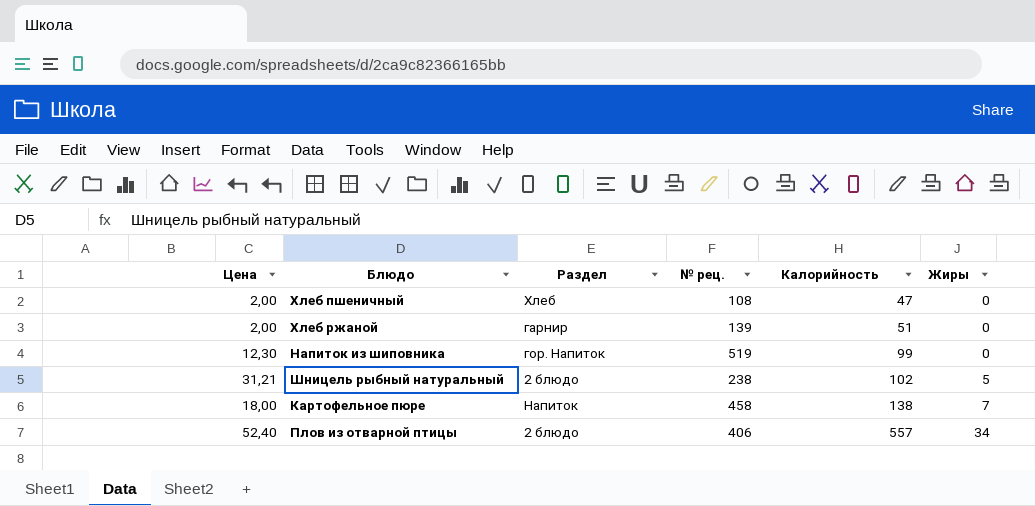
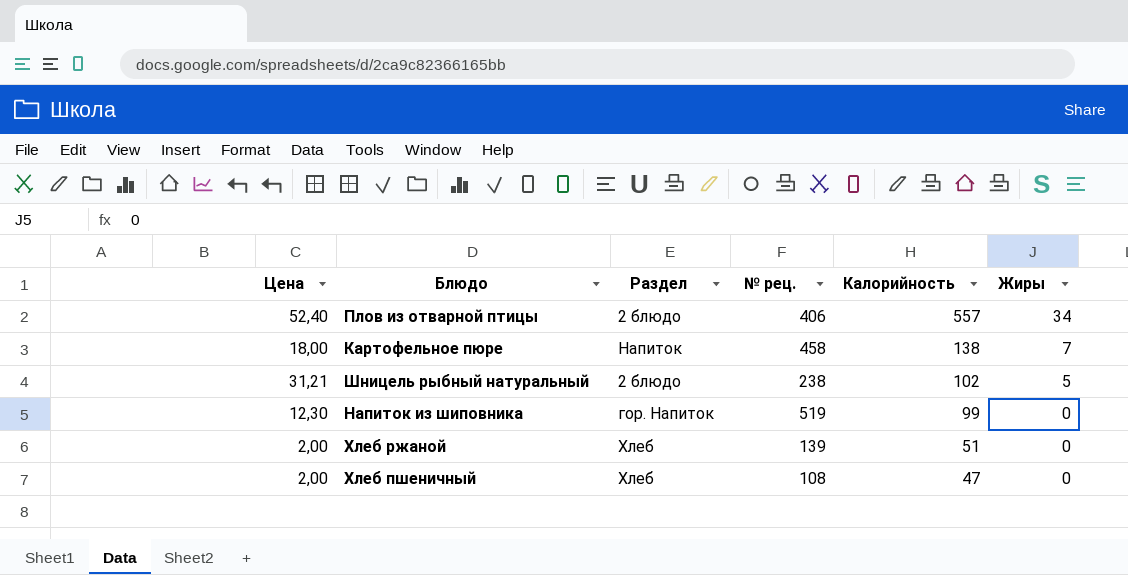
row order: Калорийность ascending -> Калорийность descending
Хлеб ржаной | Раздел: гарнир -> Хлеб

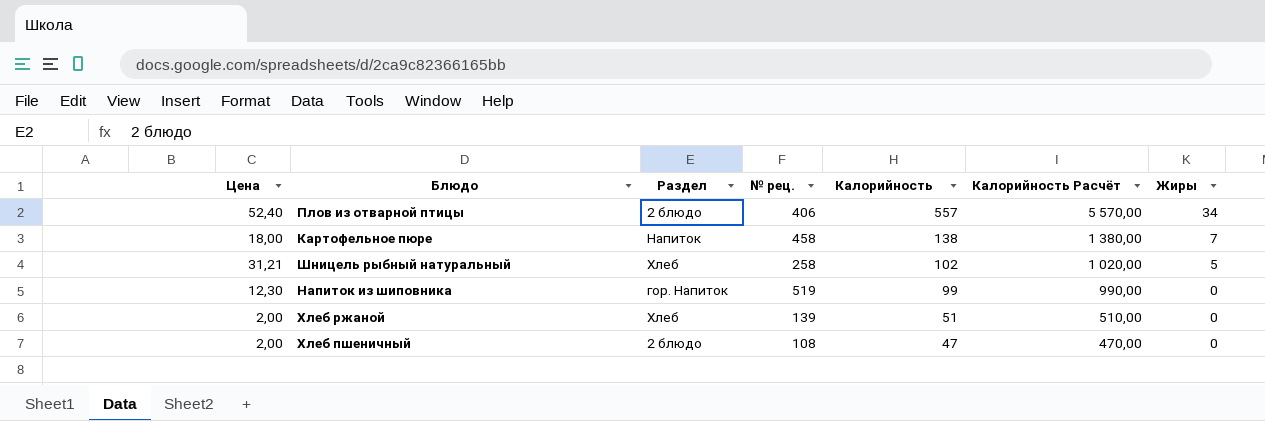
column Калорийность Расчёт | formula: none -> [Калорийность] * 10
Шницель рыбный натуральный | Раздел: 2 блюдо -> Хлеб
Шницель рыбный натуральный | № рец.: 238 -> 258
Хлеб пшеничный | Раздел: Хлеб -> 2 блюдо

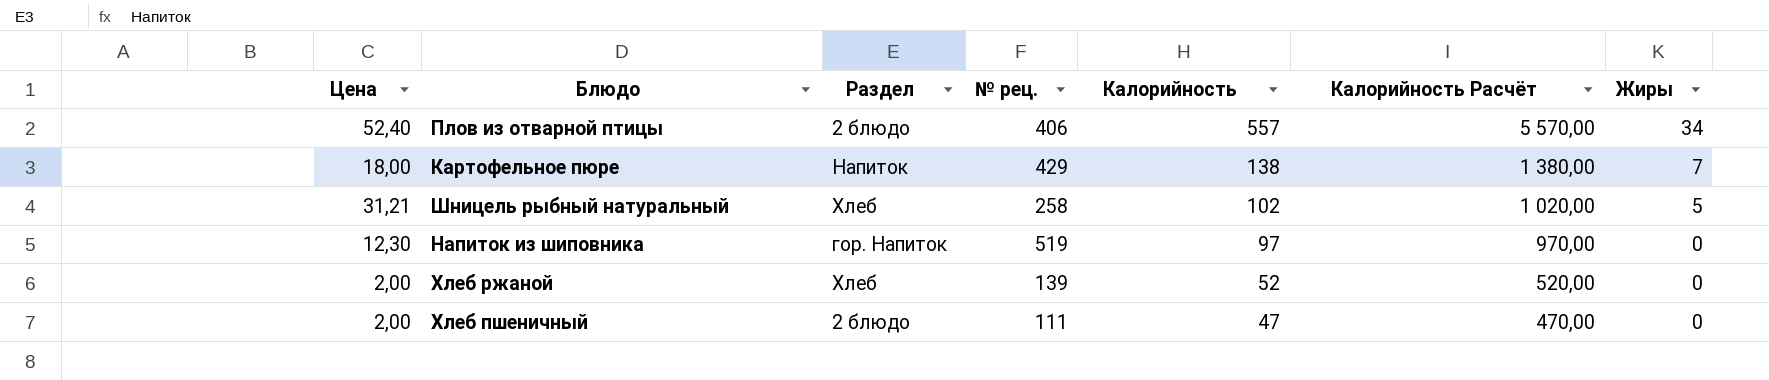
Картофельное пюре | № рец.: 458 -> 429
Напиток из шиповника | Калорийность: 99 -> 97
Напиток из шиповника | Калорийность Расчёт: 990,00 -> 970,00
Хлеб ржаной | Калорийность: 51 -> 52
Хлеб ржаной | Калорийность Расчёт: 510,00 -> 520,00
Хлеб пшеничный | № рец.: 108 -> 111

